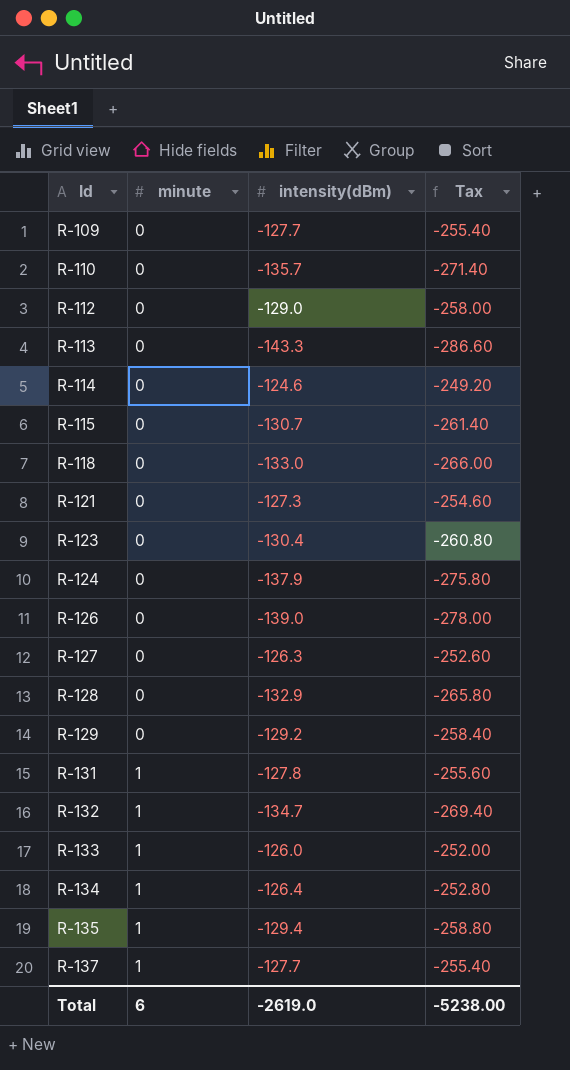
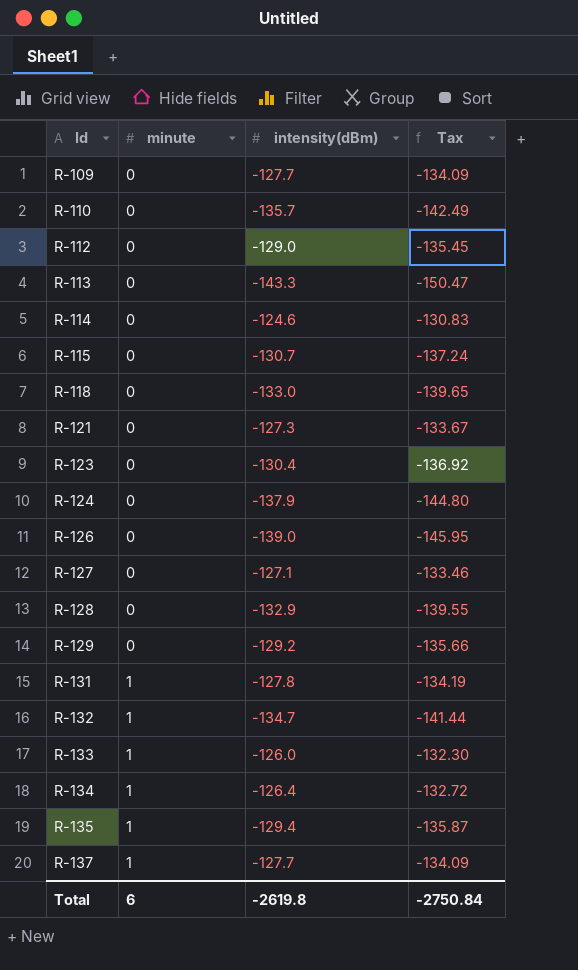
column Tax | formula: [intensity(dBm)] * 2 -> [intensity(dBm)] * 1.05
R-127 | intensity(dBm): -126.3 -> -127.1
Total | intensity(dBm): -2619.0 -> -2619.8
Total | Tax: -5238.00 -> -2750.84

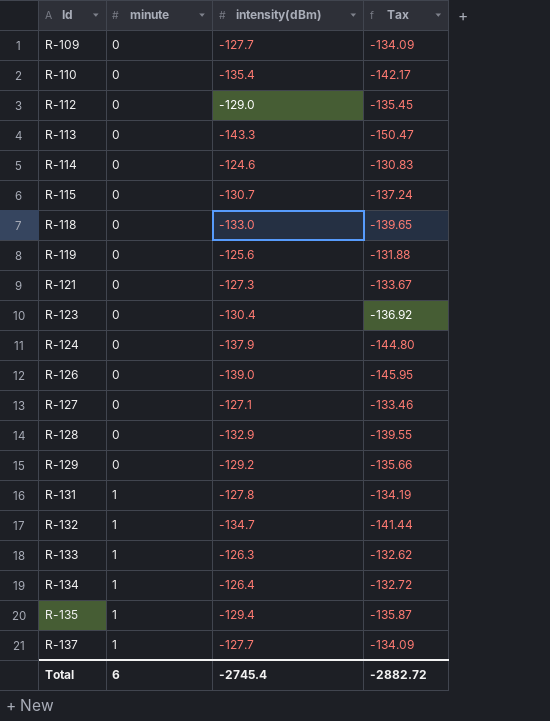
R-110 | intensity(dBm): -135.7 -> -135.4
R-110 | Tax: -142.49 -> -142.17
row R-119: none -> 0 | -125.6 | -131.88
R-133 | intensity(dBm): -126.0 -> -126.3
R-133 | Tax: -132.30 -> -132.62
Total | intensity(dBm): -2619.8 -> -2745.4
Total | Tax: -2750.84 -> -2882.72

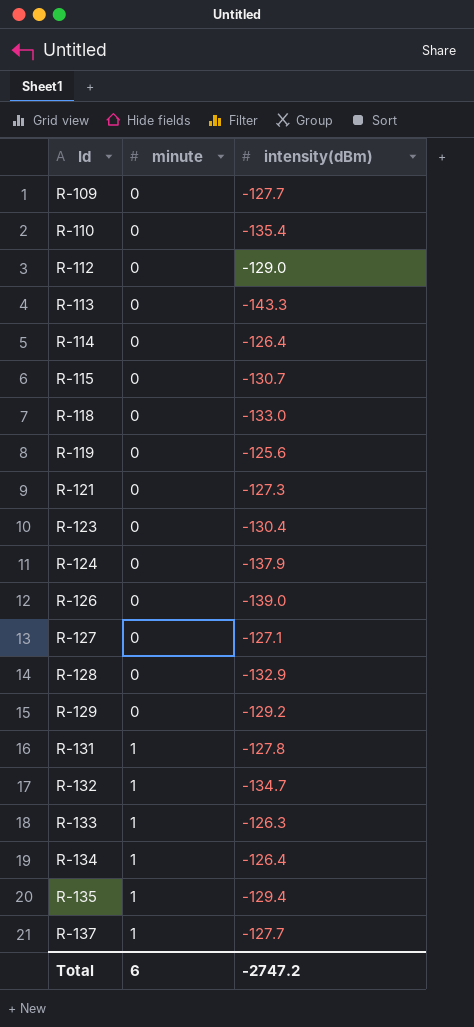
column Tax | formula: [intensity(dBm)] * 1.05 -> none
R-114 | intensity(dBm): -124.6 -> -126.4
Total | intensity(dBm): -2745.4 -> -2747.2

